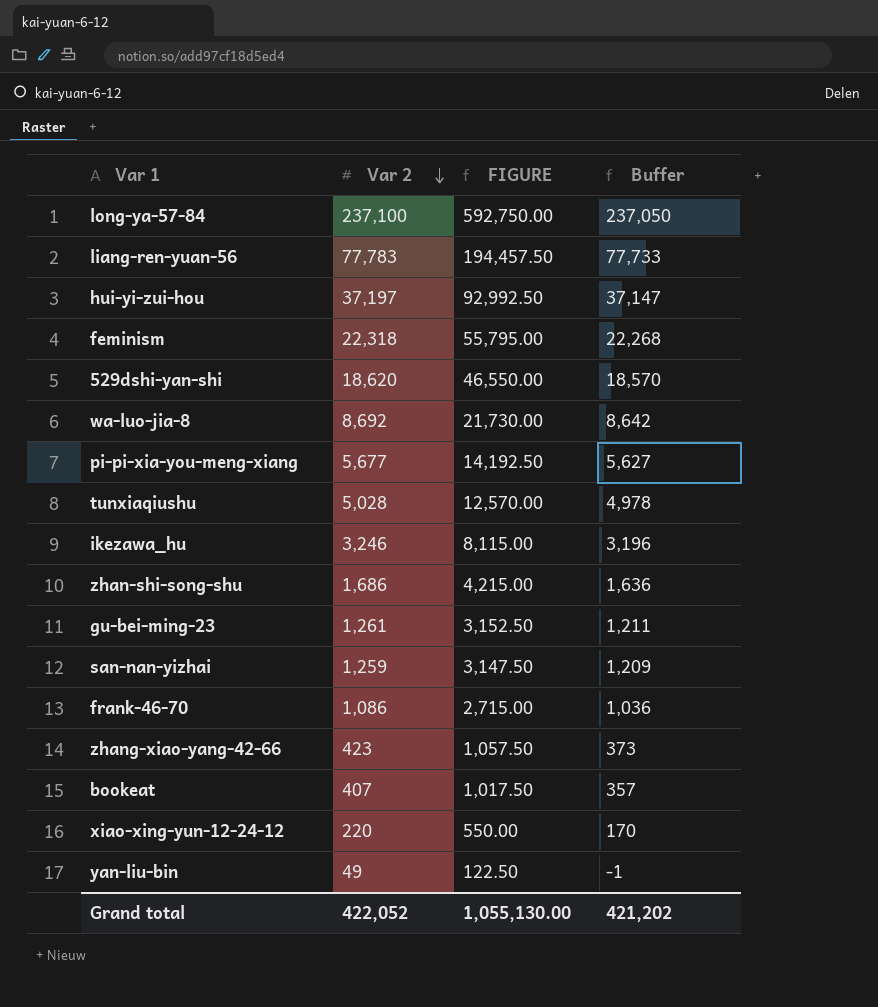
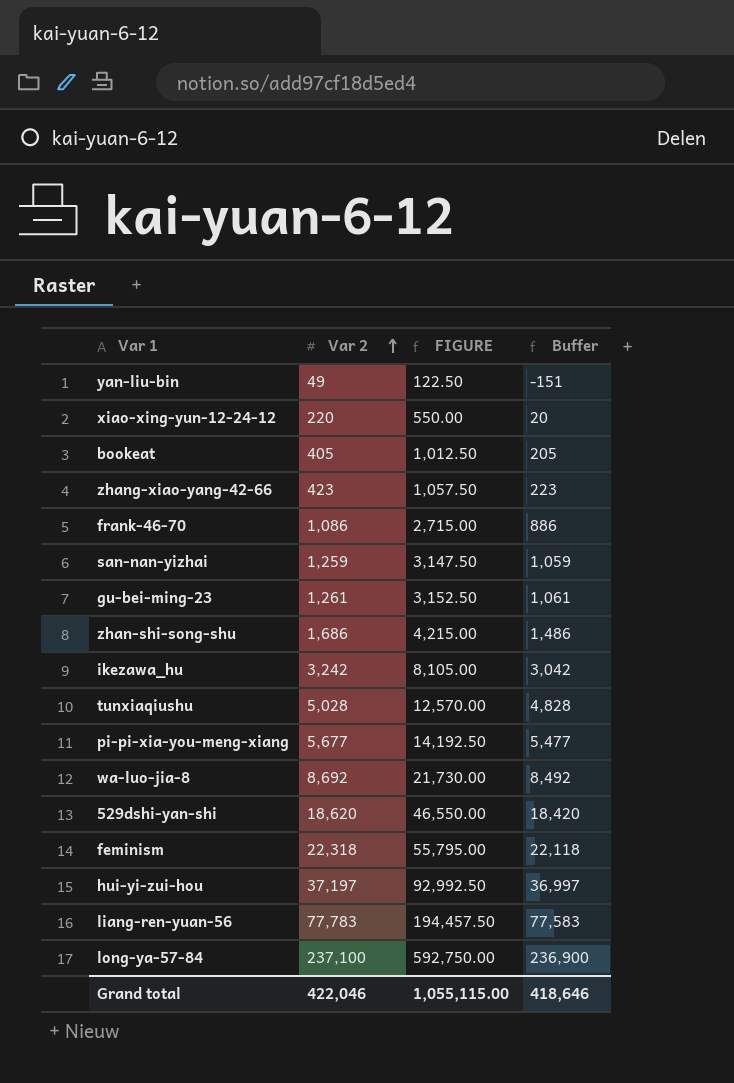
row order: Var 2 descending -> Var 2 ascending
column Buffer | formula: [Var 2] - 50 -> [Var 2] - 200
bookeat | Var 2: 407 -> 405
bookeat | FIGURE: 1,017.50 -> 1,012.50
ikezawa_hu | Var 2: 3,246 -> 3,242
ikezawa_hu | FIGURE: 8,115.00 -> 8,105.00
Grand total | Var 2: 422,052 -> 422,046
Grand total | FIGURE: 1,055,130.00 -> 1,055,115.00
Grand total | Buffer: 421,202 -> 418,646

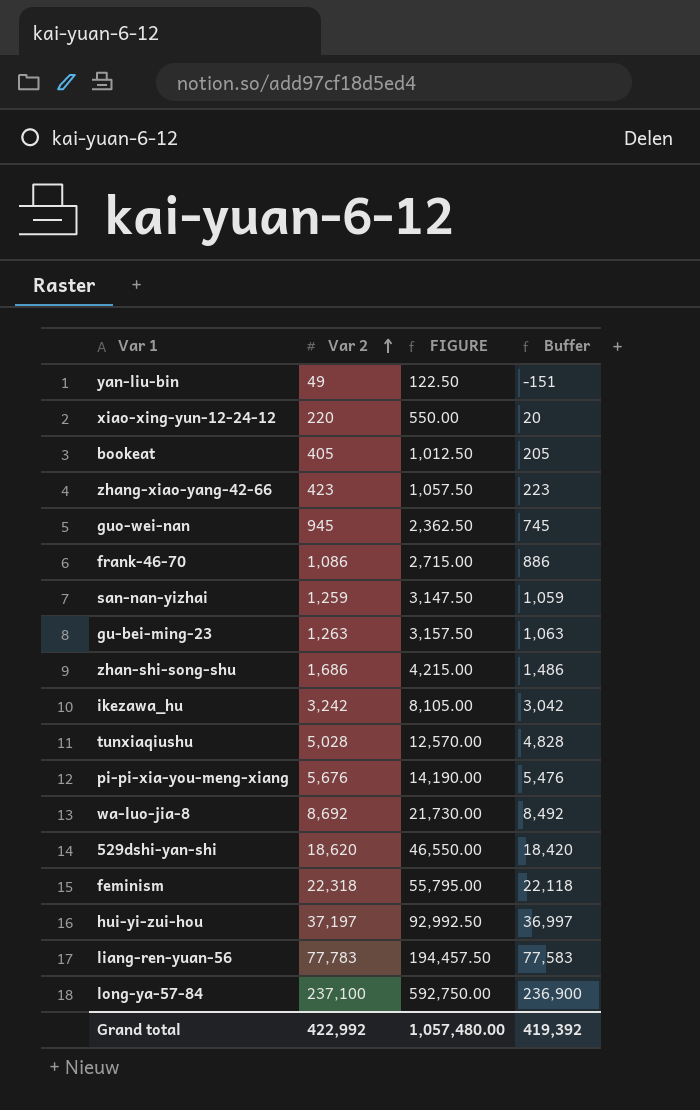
row guo-wei-nan: none -> 945 | 2,362.50 | 745
gu-bei-ming-23 | Var 2: 1,261 -> 1,263
gu-bei-ming-23 | FIGURE: 3,152.50 -> 3,157.50
gu-bei-ming-23 | Buffer: 1,061 -> 1,063
pi-pi-xia-you-meng-xiang | Var 2: 5,677 -> 5,676
pi-pi-xia-you-meng-xiang | FIGURE: 14,192.50 -> 14,190.00
pi-pi-xia-you-meng-xiang | Buffer: 5,477 -> 5,476
Grand total | Var 2: 422,046 -> 422,992
Grand total | FIGURE: 1,055,115.00 -> 1,057,480.00
Grand total | Buffer: 418,646 -> 419,392

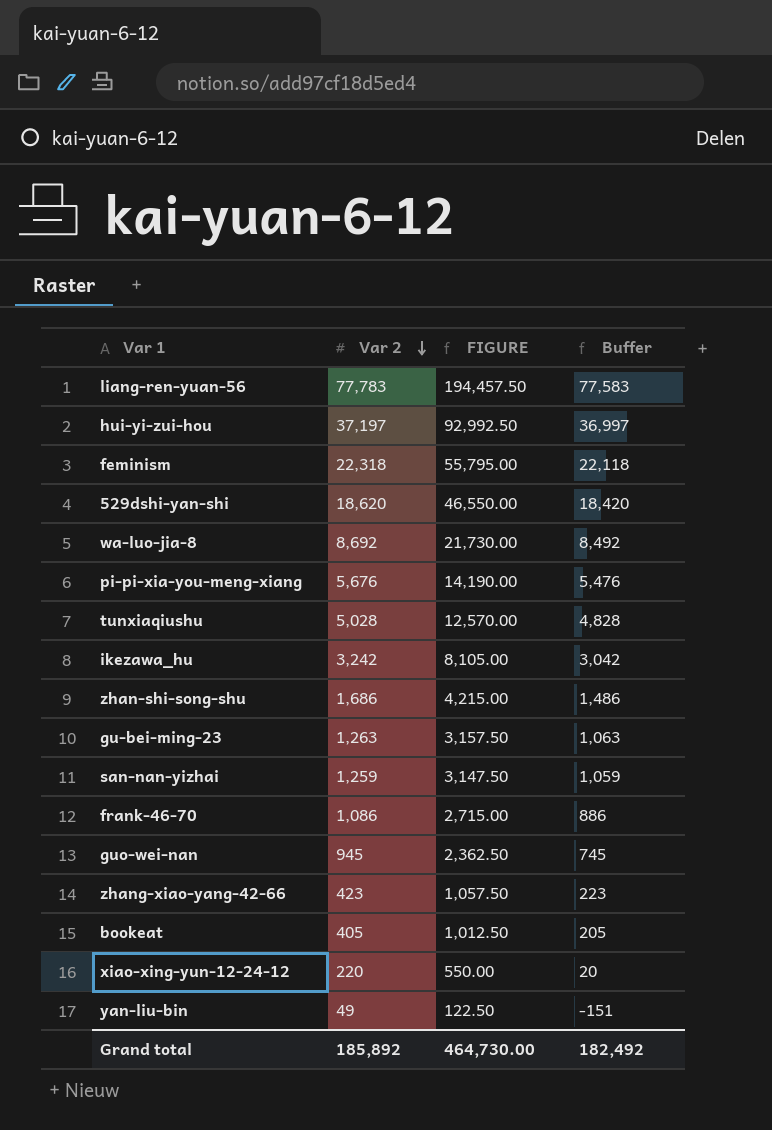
row order: Var 2 ascending -> Var 2 descending
row long-ya-57-84: 237,100 | 592,750.00 | 236,900 -> none
Grand total | Var 2: 422,992 -> 185,892
Grand total | FIGURE: 1,057,480.00 -> 464,730.00
Grand total | Buffer: 419,392 -> 182,492

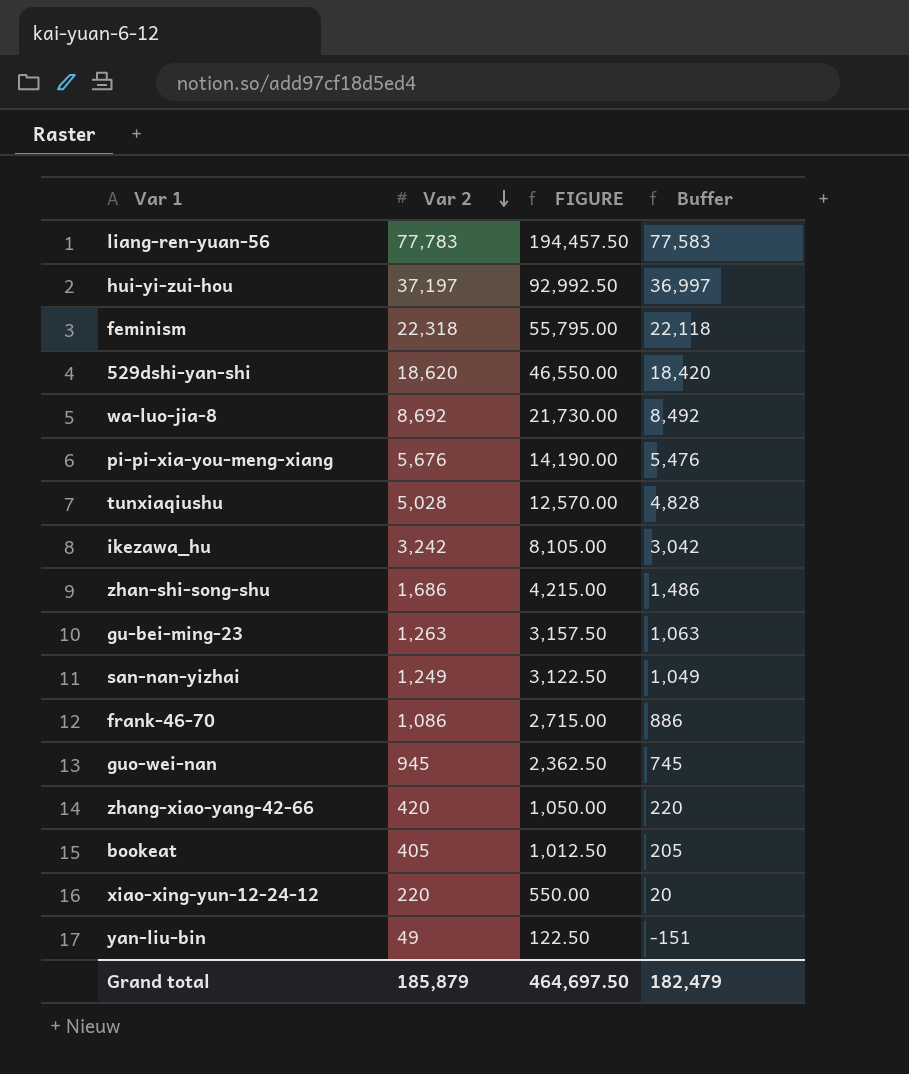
san-nan-yizhai | Var 2: 1,259 -> 1,249
san-nan-yizhai | FIGURE: 3,147.50 -> 3,122.50
san-nan-yizhai | Buffer: 1,059 -> 1,049
zhang-xiao-yang-42-66 | Var 2: 423 -> 420
zhang-xiao-yang-42-66 | FIGURE: 1,057.50 -> 1,050.00
zhang-xiao-yang-42-66 | Buffer: 223 -> 220
Grand total | Var 2: 185,892 -> 185,879
Grand total | FIGURE: 464,730.00 -> 464,697.50
Grand total | Buffer: 182,492 -> 182,479

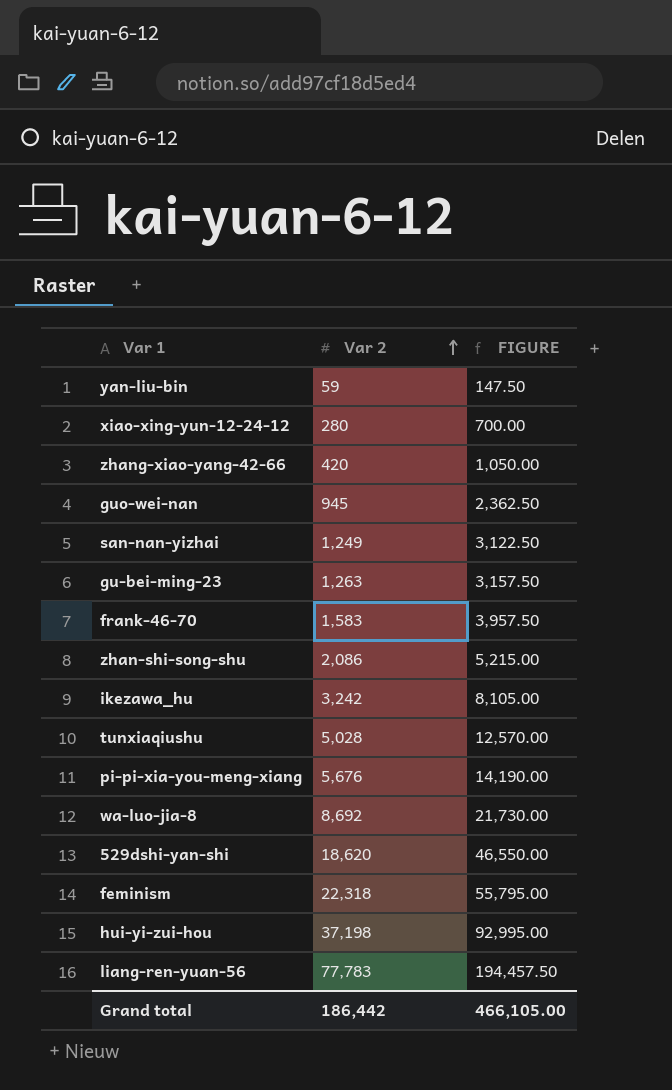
row order: Var 2 descending -> Var 2 ascending
column Buffer | formula: [Var 2] - 200 -> none
row bookeat: 405 | 1,012.50 | 205 -> none
yan-liu-bin | Var 2: 49 -> 59
yan-liu-bin | FIGURE: 122.50 -> 147.50
xiao-xing-yun-12-24-12 | Var 2: 220 -> 280
xiao-xing-yun-12-24-12 | FIGURE: 550.00 -> 700.00
frank-46-70 | Var 2: 1,086 -> 1,583
frank-46-70 | FIGURE: 2,715.00 -> 3,957.50
zhan-shi-song-shu | Var 2: 1,686 -> 2,086
zhan-shi-song-shu | FIGURE: 4,215.00 -> 5,215.00
hui-yi-zui-hou | Var 2: 37,197 -> 37,198
hui-yi-zui-hou | FIGURE: 92,992.50 -> 92,995.00
Grand total | Var 2: 185,879 -> 186,442
Grand total | FIGURE: 464,697.50 -> 466,105.00

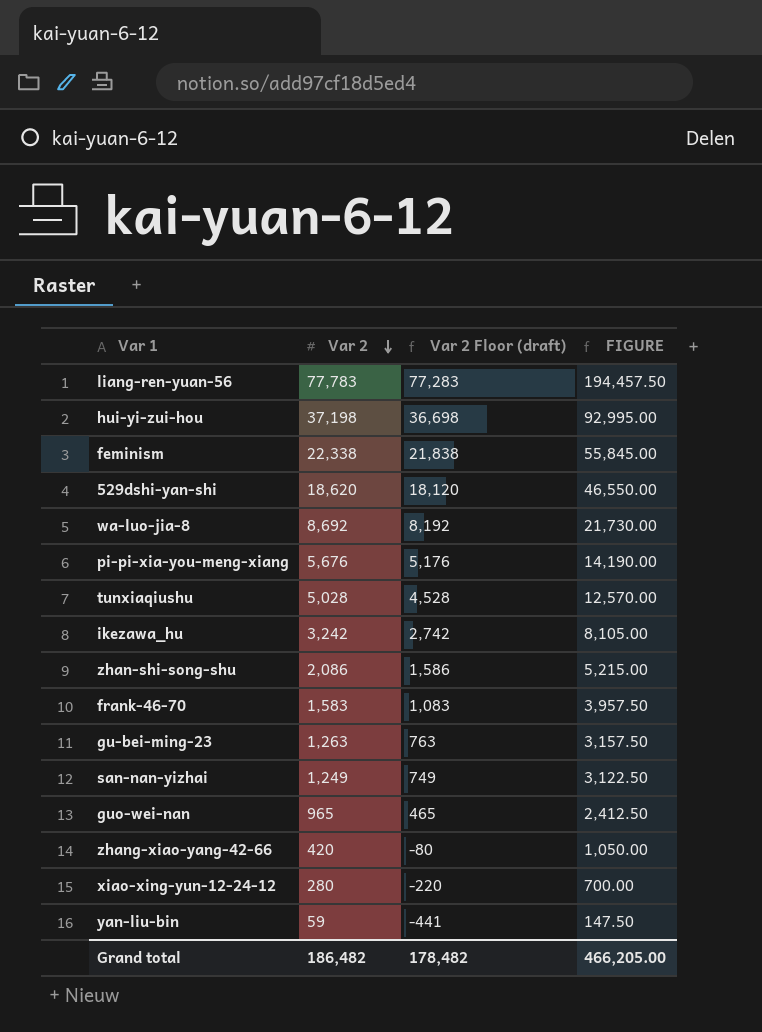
row order: Var 2 ascending -> Var 2 descending
column Var 2 Floor (draft) | formula: none -> [Var 2] - 500
feminism | Var 2: 22,318 -> 22,338
feminism | FIGURE: 55,795.00 -> 55,845.00
guo-wei-nan | Var 2: 945 -> 965
guo-wei-nan | FIGURE: 2,362.50 -> 2,412.50
Grand total | Var 2: 186,442 -> 186,482
Grand total | FIGURE: 466,105.00 -> 466,205.00

